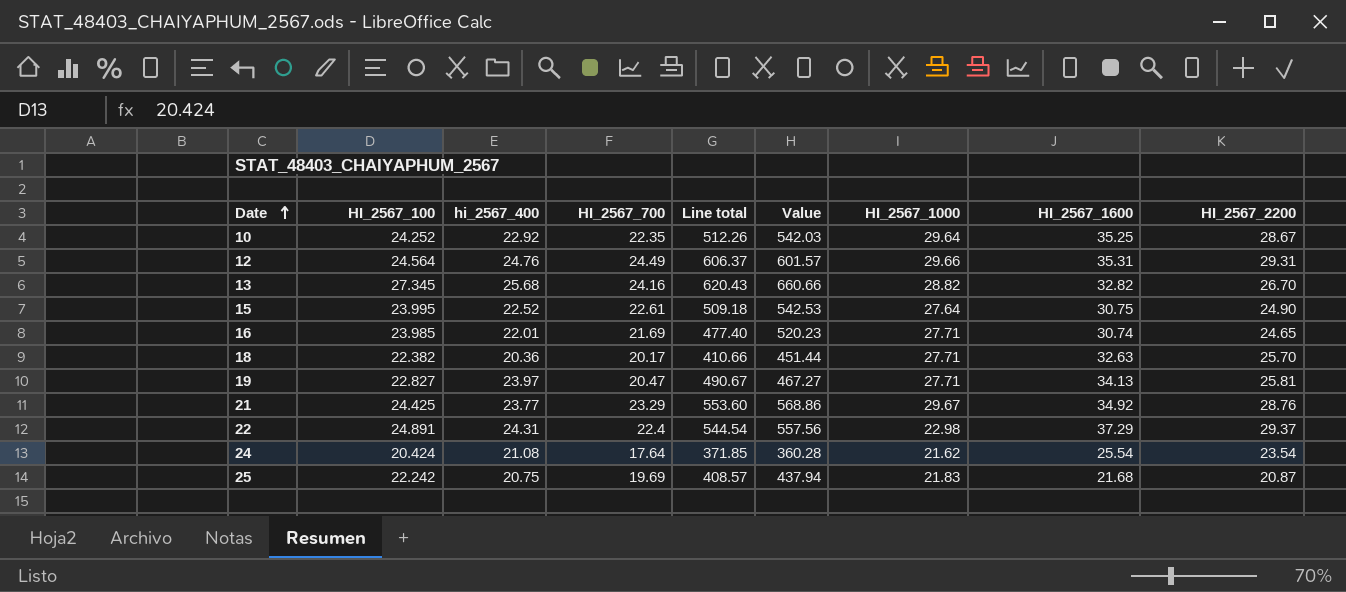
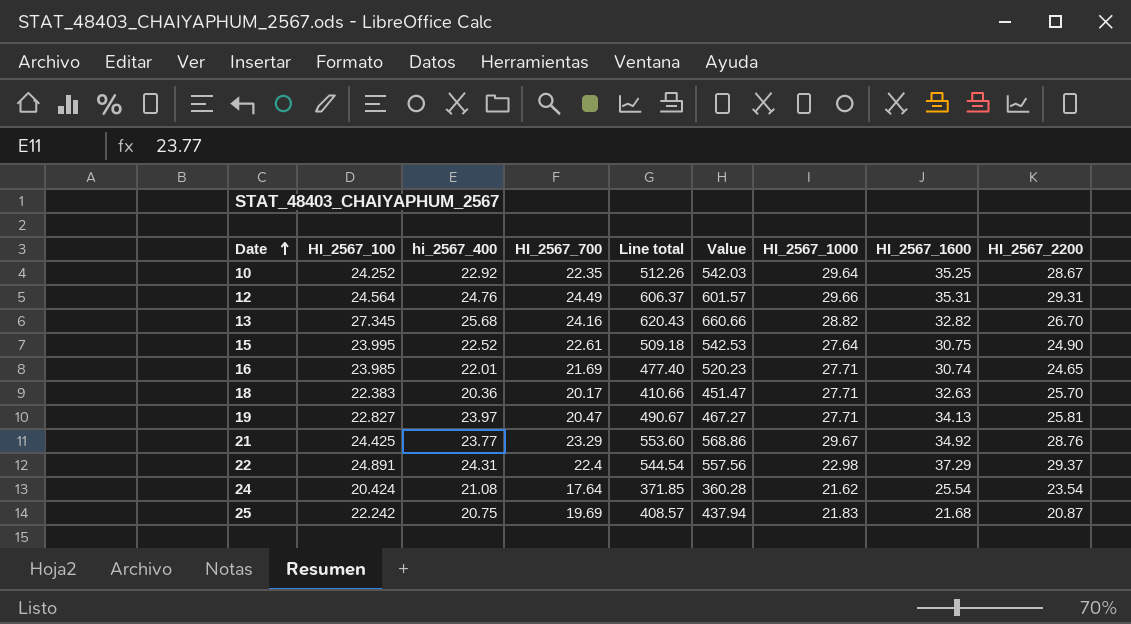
18 | HI_2567_100: 22.382 -> 22.383
18 | Value: 451.44 -> 451.47

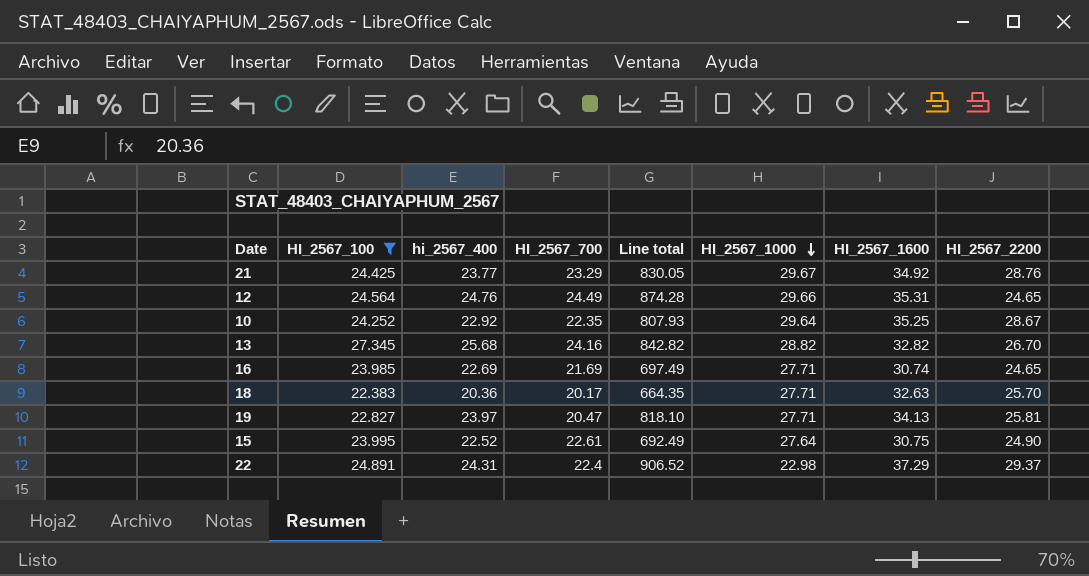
filter: none -> HI_2567_100 >= 22.383
row order: Date ascending -> HI_2567_1000 descending
column Value | formula: [HI_2567_100] * [HI_2567_700] -> none
column Line total | formula: [hi_2567_400] * [HI_2567_700] -> [hi_2567_400] * [HI_2567_1600]
12 | HI_2567_2200: 29.31 -> 24.65
16 | hi_2567_400: 22.01 -> 22.69

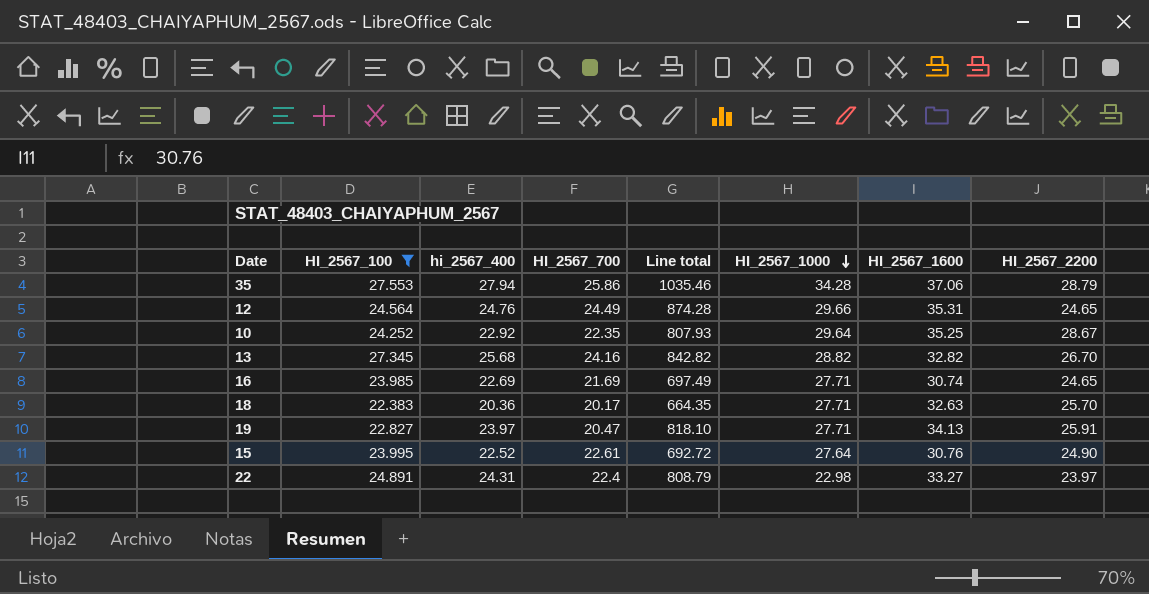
row 21: 24.425 | 23.77 | 23.29 | 830.05 | 29.67 | 34.92 | 28.76 -> none
row 35: none -> 27.553 | 27.94 | 25.86 | 1035.46 | 34.28 | 37.06 | 28.79
19 | HI_2567_2200: 25.81 -> 25.91
15 | Line total: 692.49 -> 692.72
15 | HI_2567_1600: 30.75 -> 30.76
22 | Line total: 906.52 -> 808.79
22 | HI_2567_1600: 37.29 -> 33.27
22 | HI_2567_2200: 29.37 -> 23.97

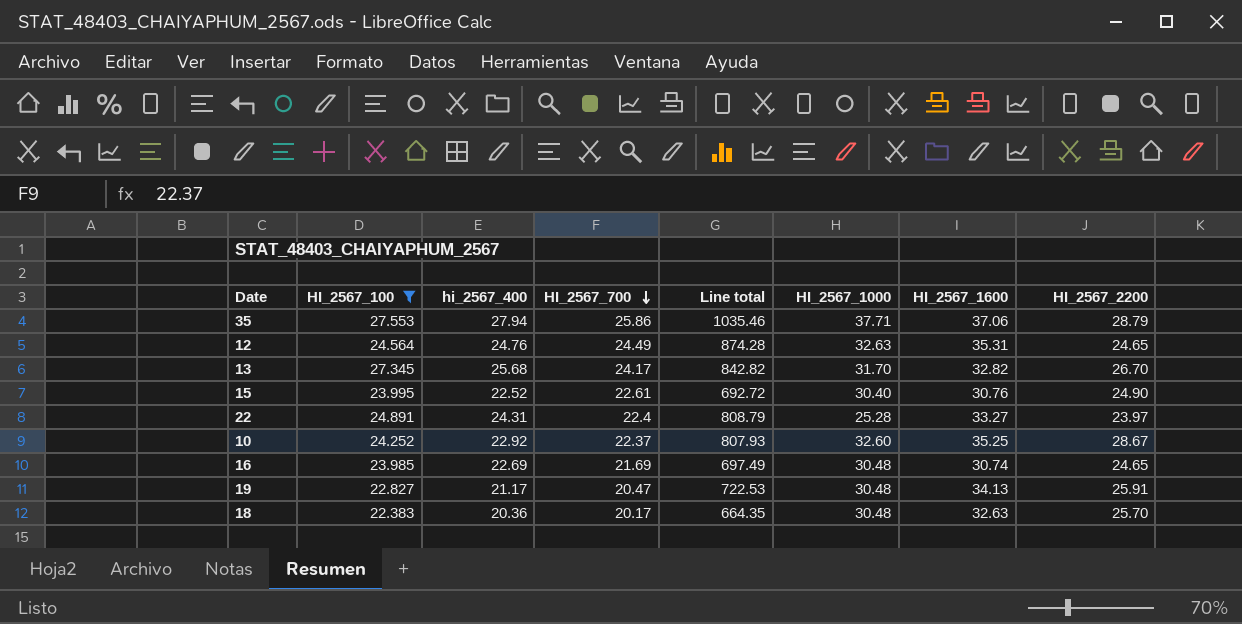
row order: HI_2567_1000 descending -> HI_2567_700 descending
35 | HI_2567_1000: 34.28 -> 37.71
12 | HI_2567_1000: 29.66 -> 32.63
13 | HI_2567_700: 24.16 -> 24.17
13 | HI_2567_1000: 28.82 -> 31.70
15 | HI_2567_1000: 27.64 -> 30.40
22 | HI_2567_1000: 22.98 -> 25.28
10 | HI_2567_700: 22.35 -> 22.37
10 | HI_2567_1000: 29.64 -> 32.60
16 | HI_2567_1000: 27.71 -> 30.48
19 | hi_2567_400: 23.97 -> 21.17
19 | Line total: 818.10 -> 722.53
19 | HI_2567_1000: 27.71 -> 30.48
18 | HI_2567_1000: 27.71 -> 30.48

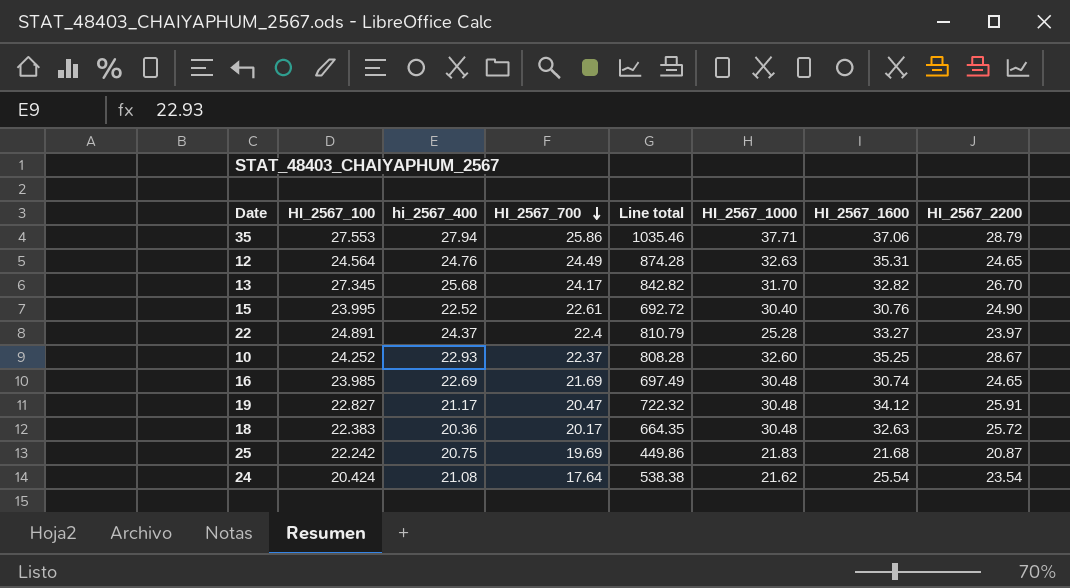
filter: HI_2567_100 >= 22.383 -> none
22 | hi_2567_400: 24.31 -> 24.37
22 | Line total: 808.79 -> 810.79
10 | hi_2567_400: 22.92 -> 22.93
10 | Line total: 807.93 -> 808.28
19 | Line total: 722.53 -> 722.32
19 | HI_2567_1600: 34.13 -> 34.12
18 | HI_2567_2200: 25.70 -> 25.72

